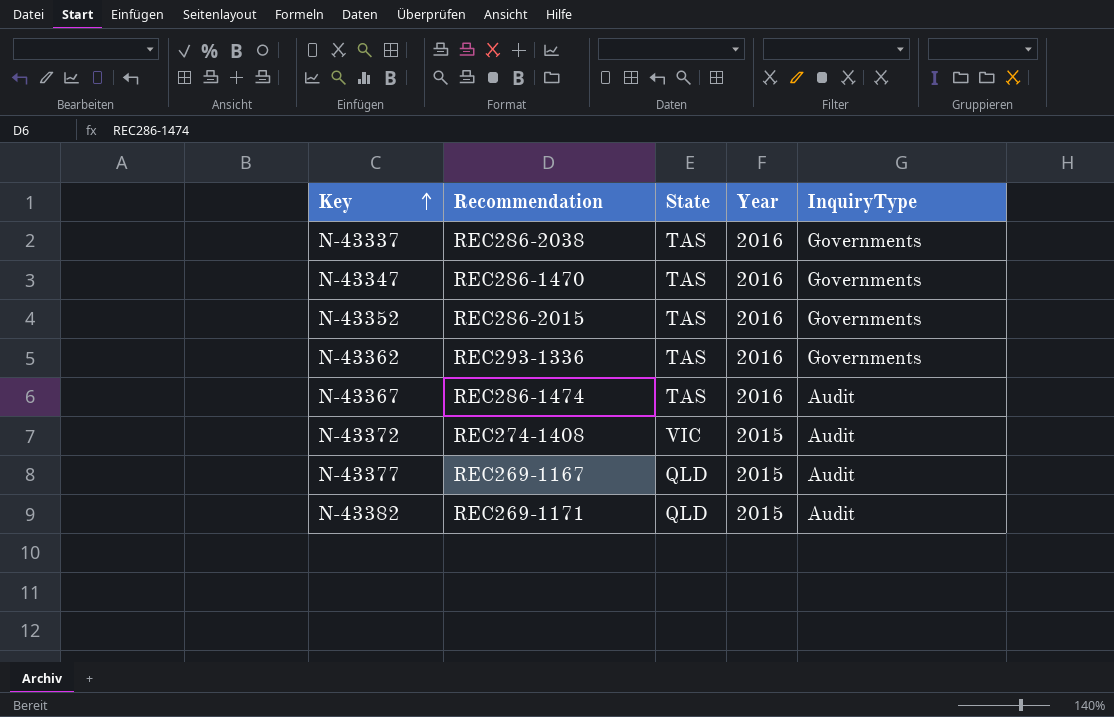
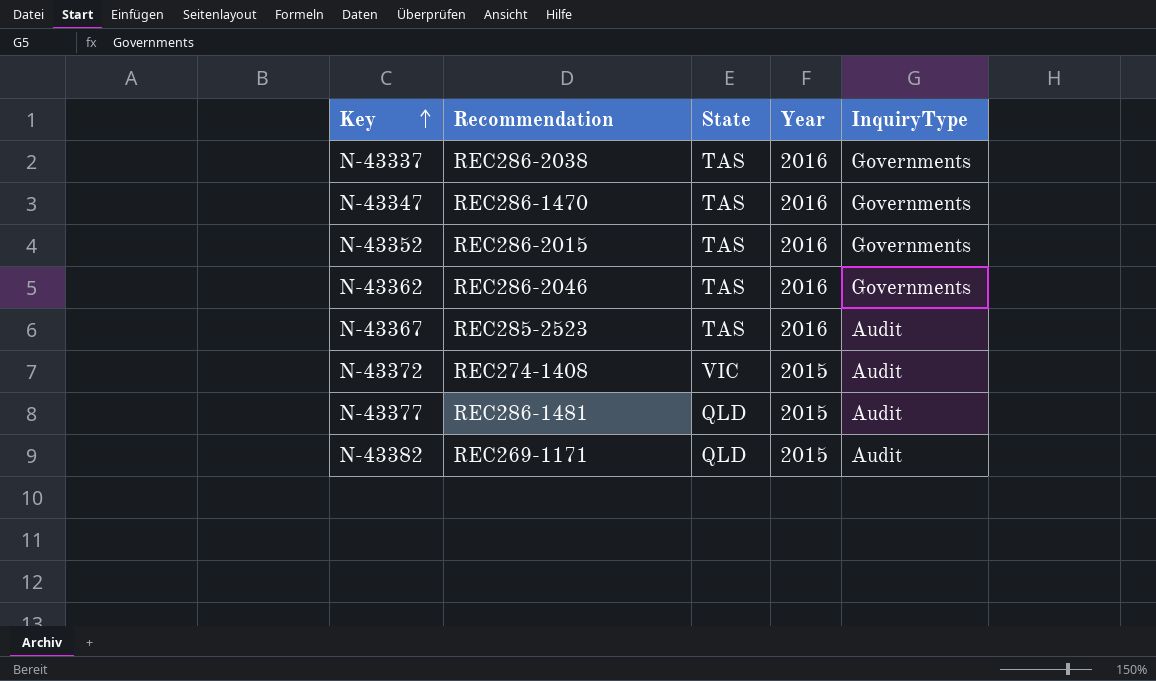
N-43362 | Recommendation: REC293-1336 -> REC286-2046
N-43367 | Recommendation: REC286-1474 -> REC285-2523
N-43377 | Recommendation: REC269-1167 -> REC286-1481

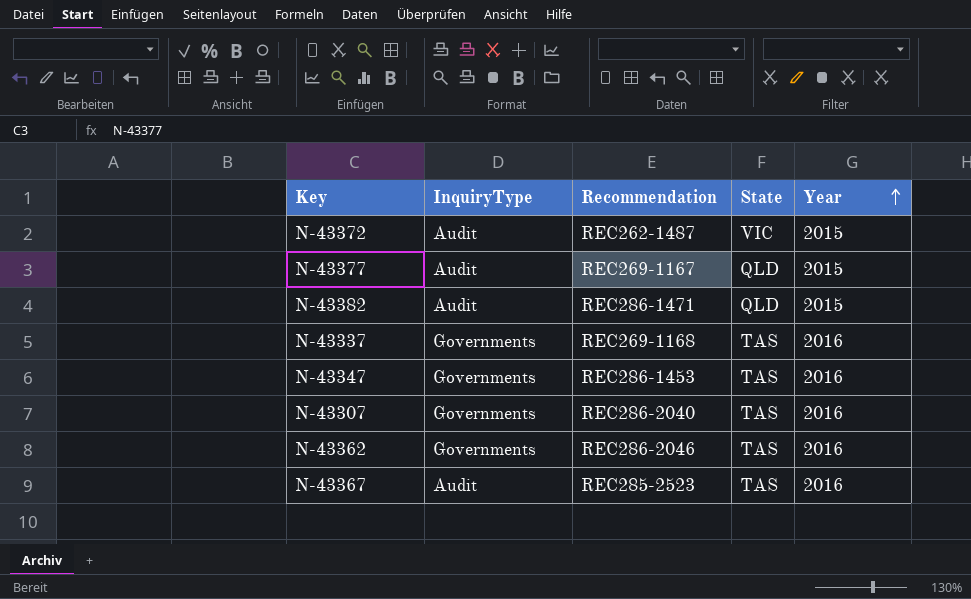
row order: Key ascending -> Year ascending
column InquiryType | position: 5 -> 2
row N-43352: REC286-2015 | TAS | 2016 | Governments -> none
N-43372 | Recommendation: REC274-1408 -> REC262-1487
N-43377 | Recommendation: REC286-1481 -> REC269-1167
N-43382 | Recommendation: REC269-1171 -> REC286-1471
N-43337 | Recommendation: REC286-2038 -> REC269-1168
N-43347 | Recommendation: REC286-1470 -> REC286-1453
row N-43307: none -> Governments | REC286-2040 | TAS | 2016

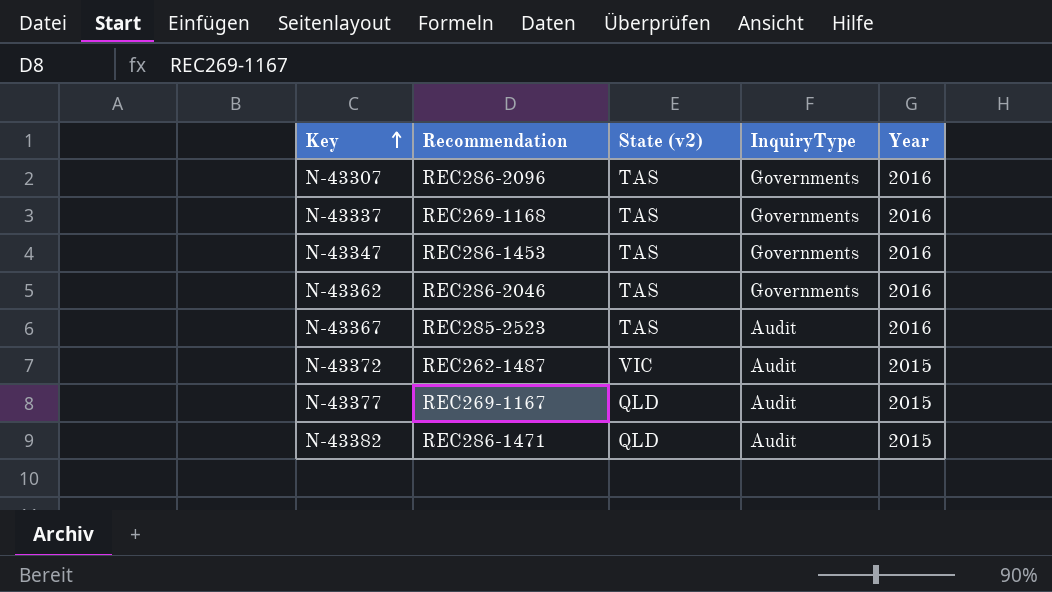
row order: Year ascending -> Key ascending
column name: State -> State (v2)
column InquiryType | position: 2 -> 4
N-43307 | Recommendation: REC286-2040 -> REC286-2096

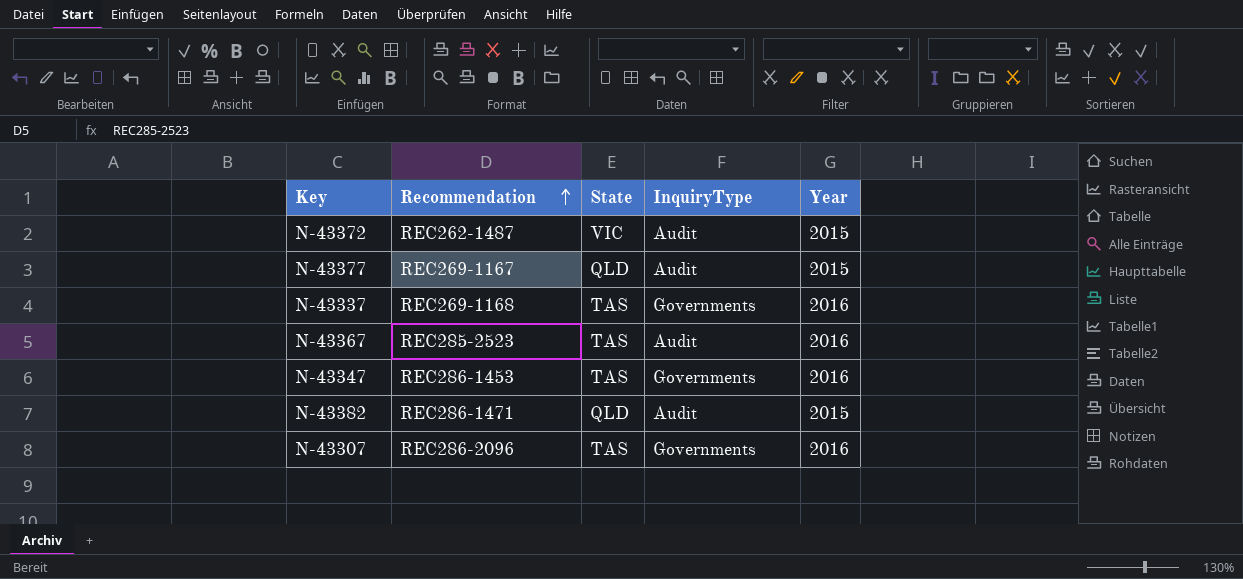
row order: Key ascending -> Recommendation ascending
column name: State (v2) -> State
row N-43362: REC286-2046 | TAS | Governments | 2016 -> none

